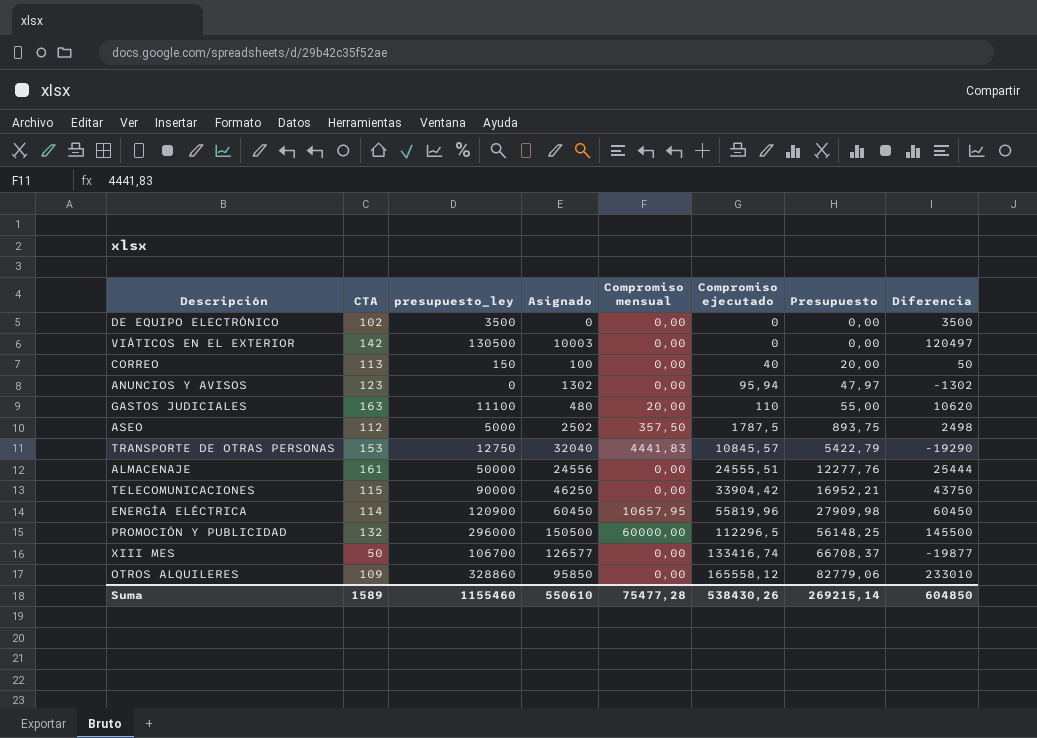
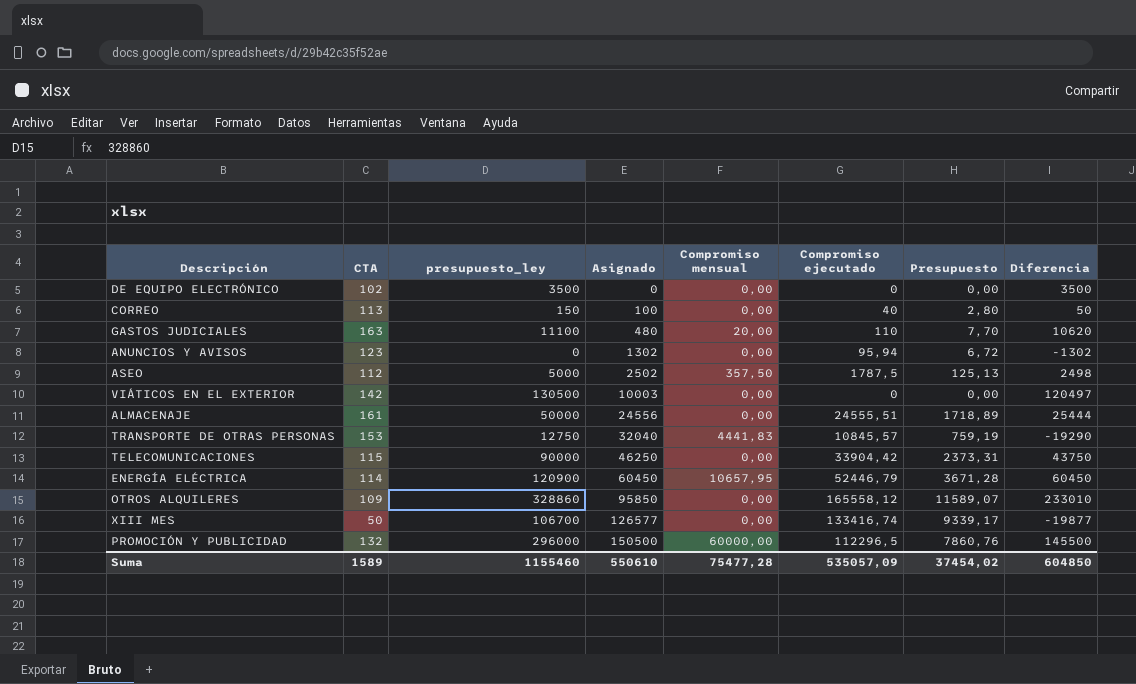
row order: Compromiso ejecutado ascending -> Asignado ascending
column Presupuesto | formula: [Compromiso ejecutado] * 0,5 -> [Compromiso ejecutado] * 0,07
ENERGÍA ELÉCTRICA | Compromiso ejecutado: 55819,96 -> 52446,79
Suma | Compromiso ejecutado: 538430,26 -> 535057,09
Suma | Presupuesto: 269215,14 -> 37454,02

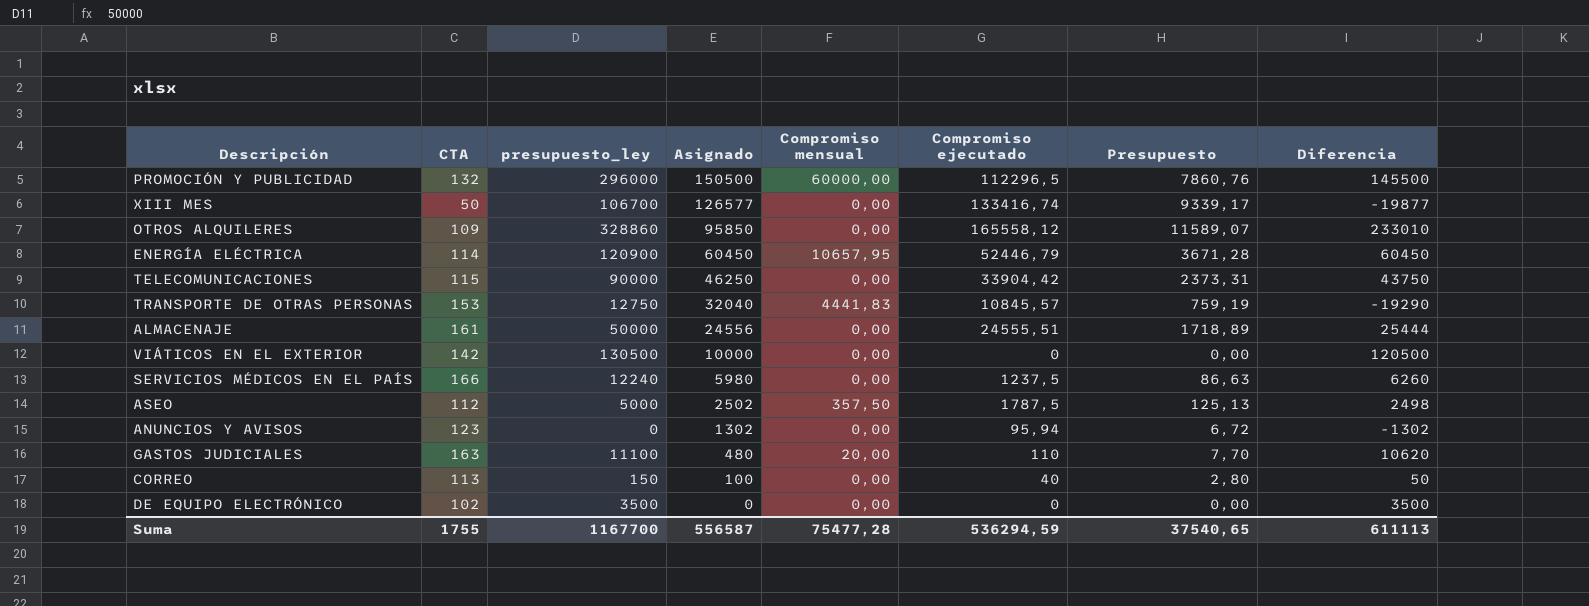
row order: Asignado ascending -> Asignado descending
VIÁTICOS EN EL EXTERIOR | Asignado: 10003 -> 10000
VIÁTICOS EN EL EXTERIOR | Diferencia: 120497 -> 120500
row SERVICIOS MÉDICOS EN EL PAÍS: none -> 166 | 12240 | 5980 | 0,00 | 1237,5 | 86,63 | 6260
Suma | CTA: 1589 -> 1755
Suma | presupuesto_ley: 1155460 -> 1167700
Suma | Asignado: 550610 -> 556587
Suma | Compromiso ejecutado: 535057,09 -> 536294,59
Suma | Presupuesto: 37454,02 -> 37540,65
Suma | Diferencia: 604850 -> 611113

